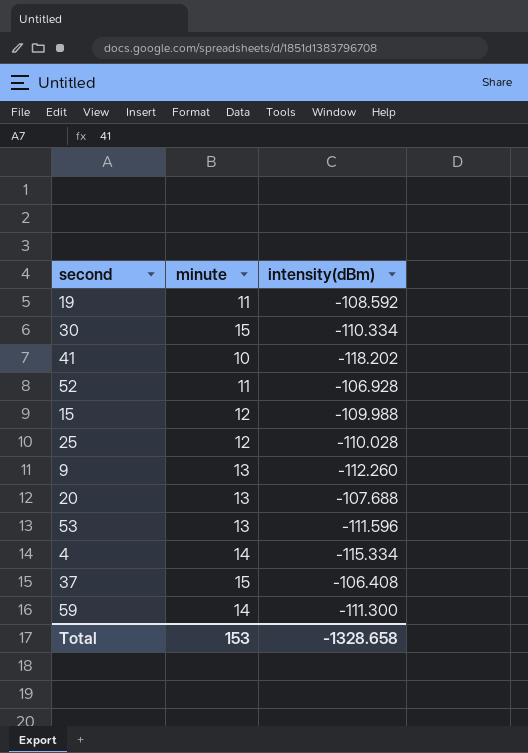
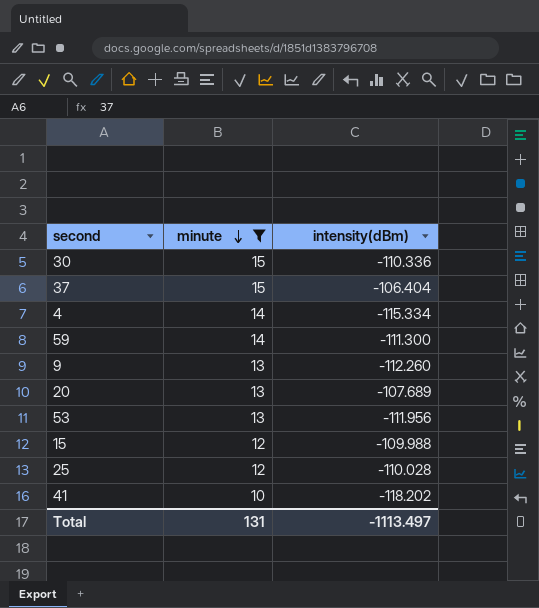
filter: none -> minute != 11
row order: none -> minute descending
30 | intensity(dBm): -110.334 -> -110.336
37 | intensity(dBm): -106.408 -> -106.404
20 | intensity(dBm): -107.688 -> -107.689
53 | intensity(dBm): -111.596 -> -111.956
Total | minute: 153 -> 131
Total | intensity(dBm): -1328.658 -> -1113.497

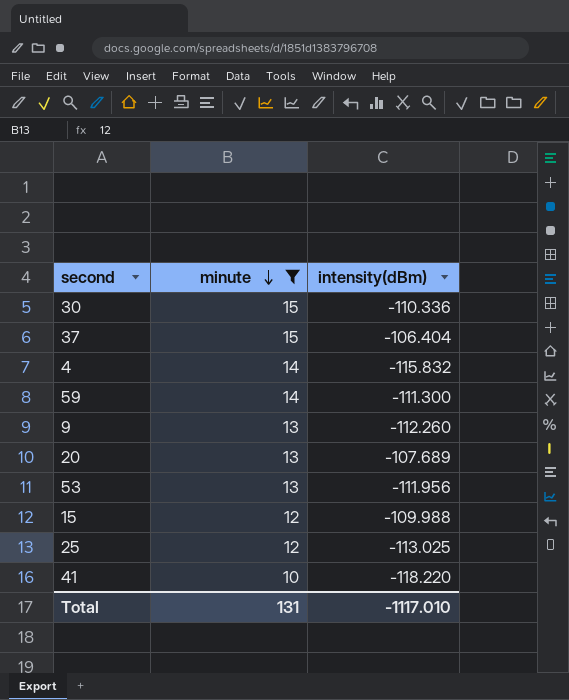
4 | intensity(dBm): -115.334 -> -115.832
25 | intensity(dBm): -110.028 -> -113.025
41 | intensity(dBm): -118.202 -> -118.220
Total | intensity(dBm): -1113.497 -> -1117.010

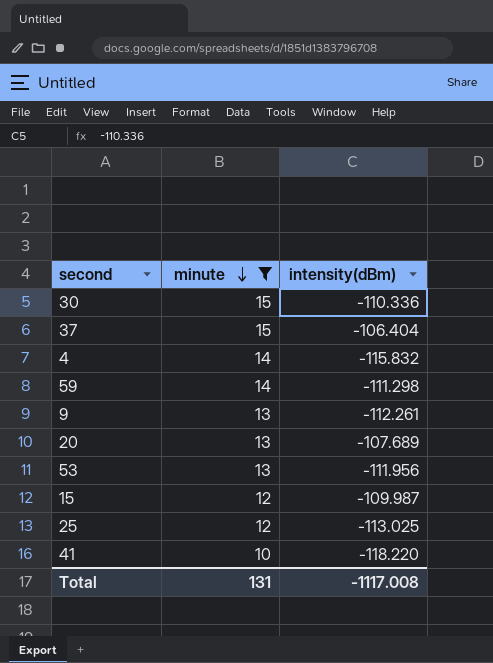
59 | intensity(dBm): -111.300 -> -111.298
9 | intensity(dBm): -112.260 -> -112.261
15 | intensity(dBm): -109.988 -> -109.987
Total | intensity(dBm): -1117.010 -> -1117.008

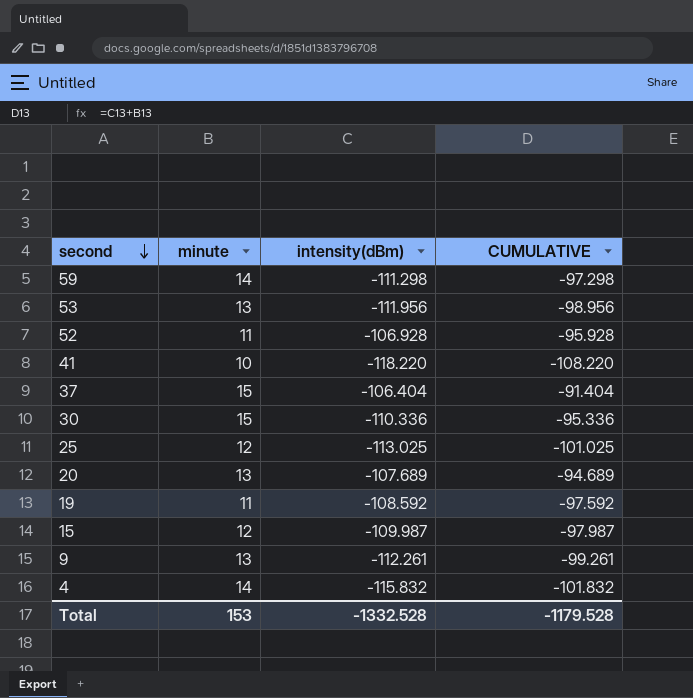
filter: minute != 11 -> none
row order: minute descending -> second descending
column CUMULATIVE | formula: none -> [minute] + [intensity(dBm)]
Total | minute: 131 -> 153
Total | intensity(dBm): -1117.008 -> -1332.528

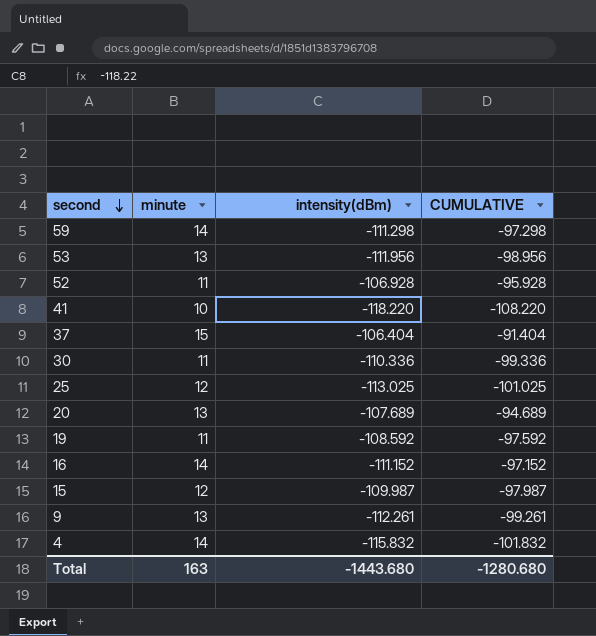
30 | minute: 15 -> 11
30 | CUMULATIVE: -95.336 -> -99.336
row 16: none -> 14 | -111.152 | -97.152
Total | minute: 153 -> 163
Total | intensity(dBm): -1332.528 -> -1443.680
Total | CUMULATIVE: -1179.528 -> -1280.680

